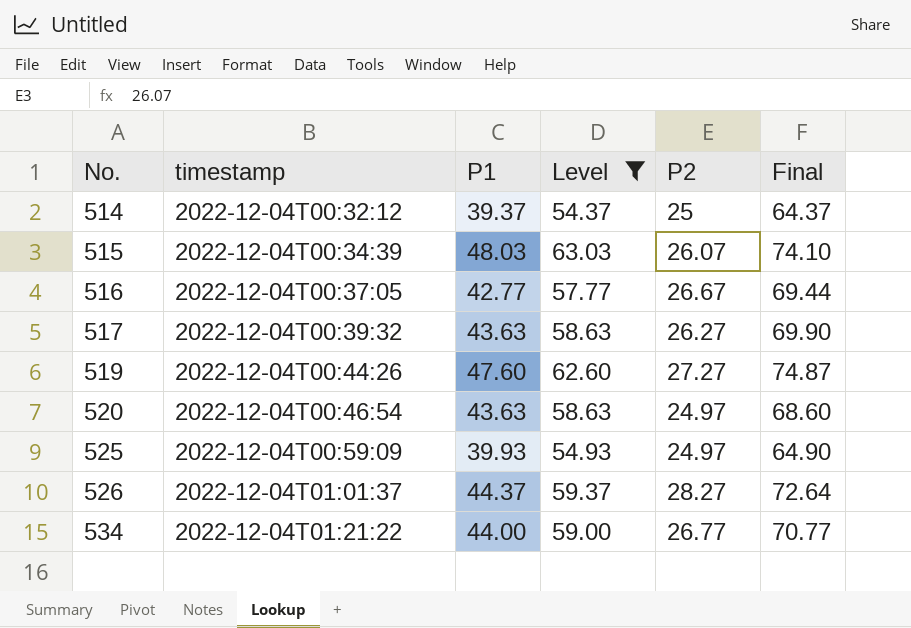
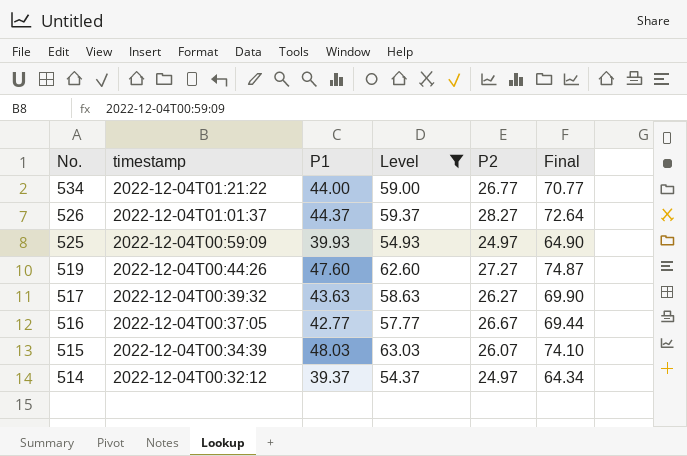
row order: No. ascending -> No. descending
row 520: 2022-12-04T00:46:54 | 43.63 | 58.63 | 24.97 | 68.60 -> none
514 | P2: 25 -> 24.97
514 | Final: 64.37 -> 64.34

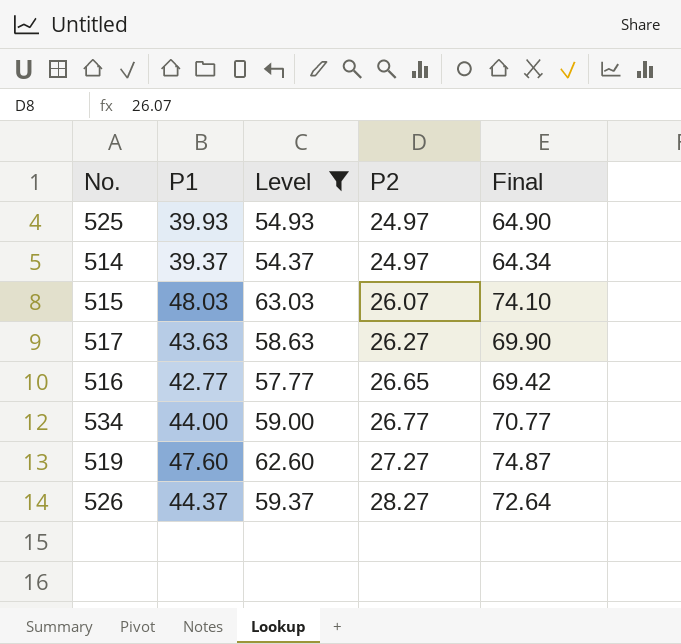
row order: No. descending -> P2 ascending
column timestamp | position: 2 -> none
516 | P2: 26.67 -> 26.65
516 | Final: 69.44 -> 69.42

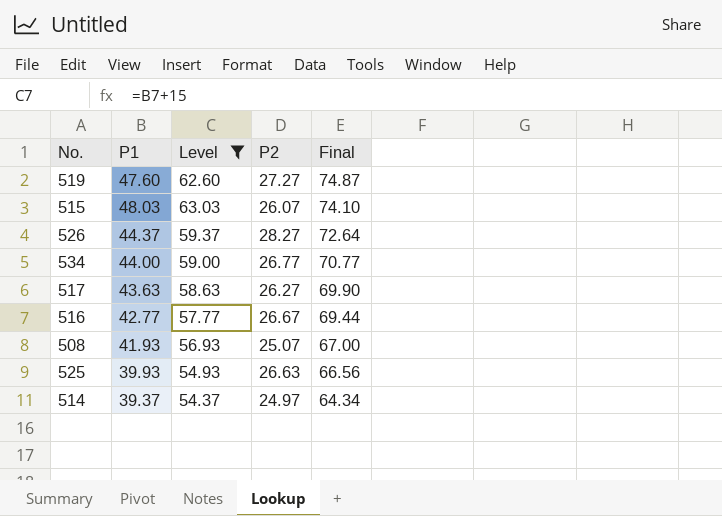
row order: P2 ascending -> Final descending
516 | P2: 26.65 -> 26.67
516 | Final: 69.42 -> 69.44
row 508: none -> 41.93 | 56.93 | 25.07 | 67.00
525 | P2: 24.97 -> 26.63
525 | Final: 64.90 -> 66.56

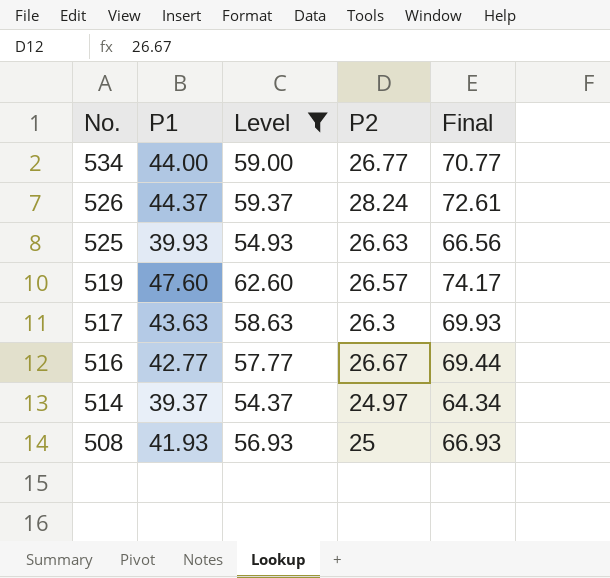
row order: Final descending -> No. descending
row 515: 48.03 | 63.03 | 26.07 | 74.10 -> none
526 | P2: 28.27 -> 28.24
526 | Final: 72.64 -> 72.61
519 | P2: 27.27 -> 26.57
519 | Final: 74.87 -> 74.17
517 | P2: 26.27 -> 26.3
517 | Final: 69.90 -> 69.93
508 | P2: 25.07 -> 25
508 | Final: 67.00 -> 66.93

